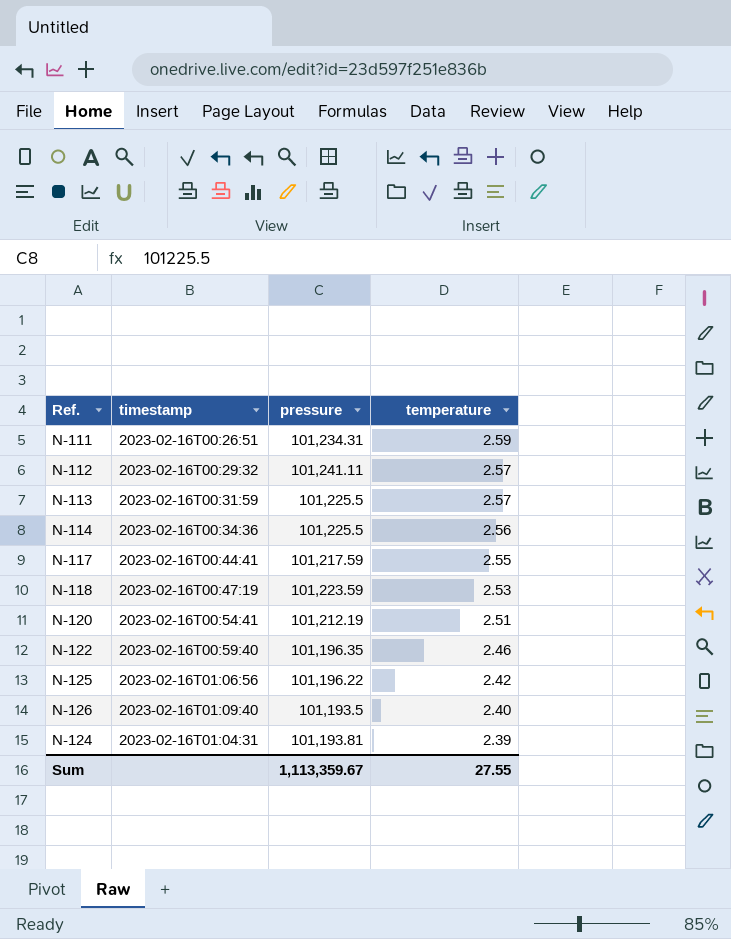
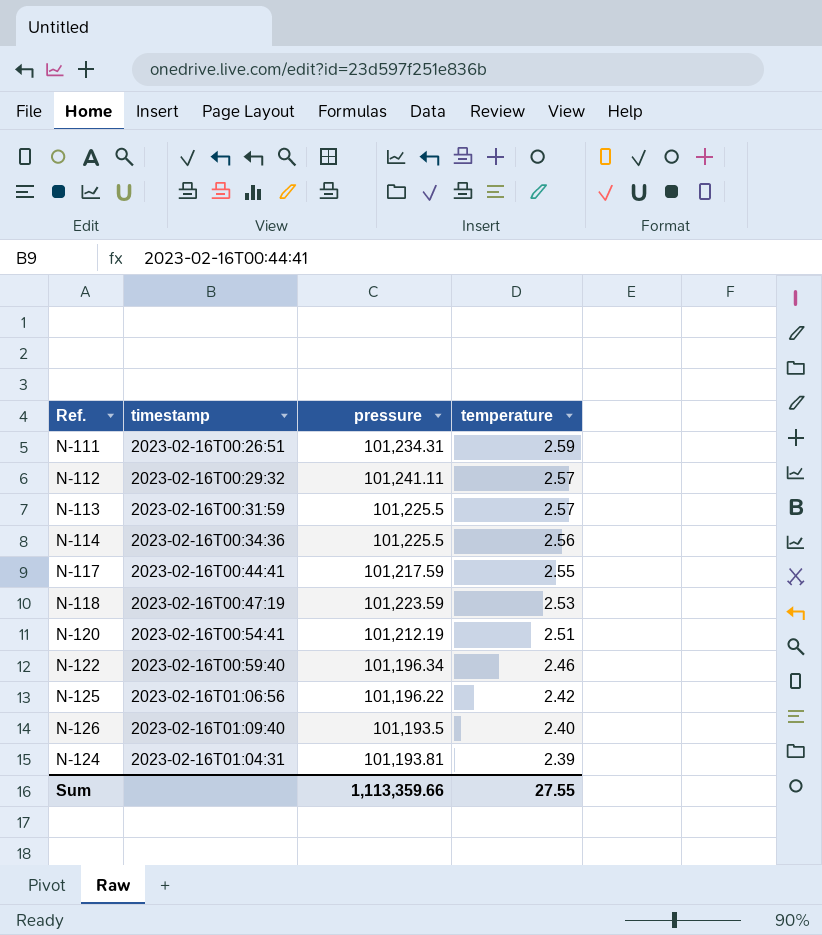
N-122 | pressure: 101,196.35 -> 101,196.34
Sum | pressure: 1,113,359.67 -> 1,113,359.66

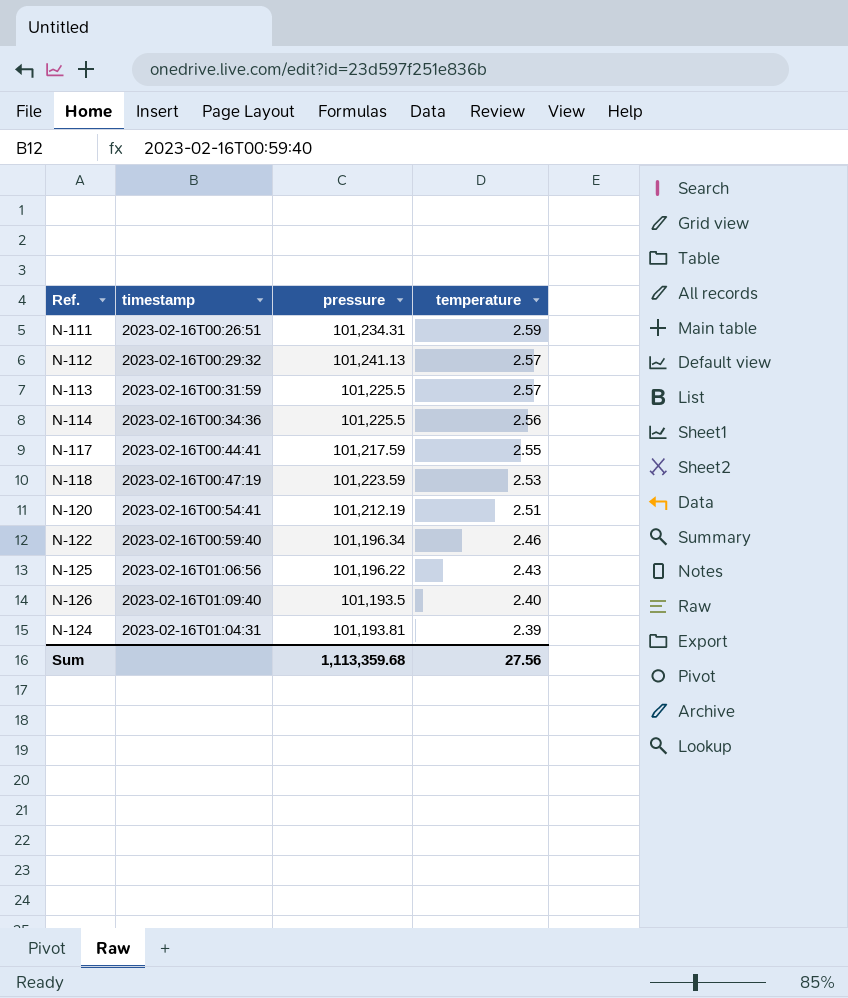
N-112 | pressure: 101,241.11 -> 101,241.13
N-125 | temperature: 2.42 -> 2.43
Sum | pressure: 1,113,359.66 -> 1,113,359.68
Sum | temperature: 27.55 -> 27.56

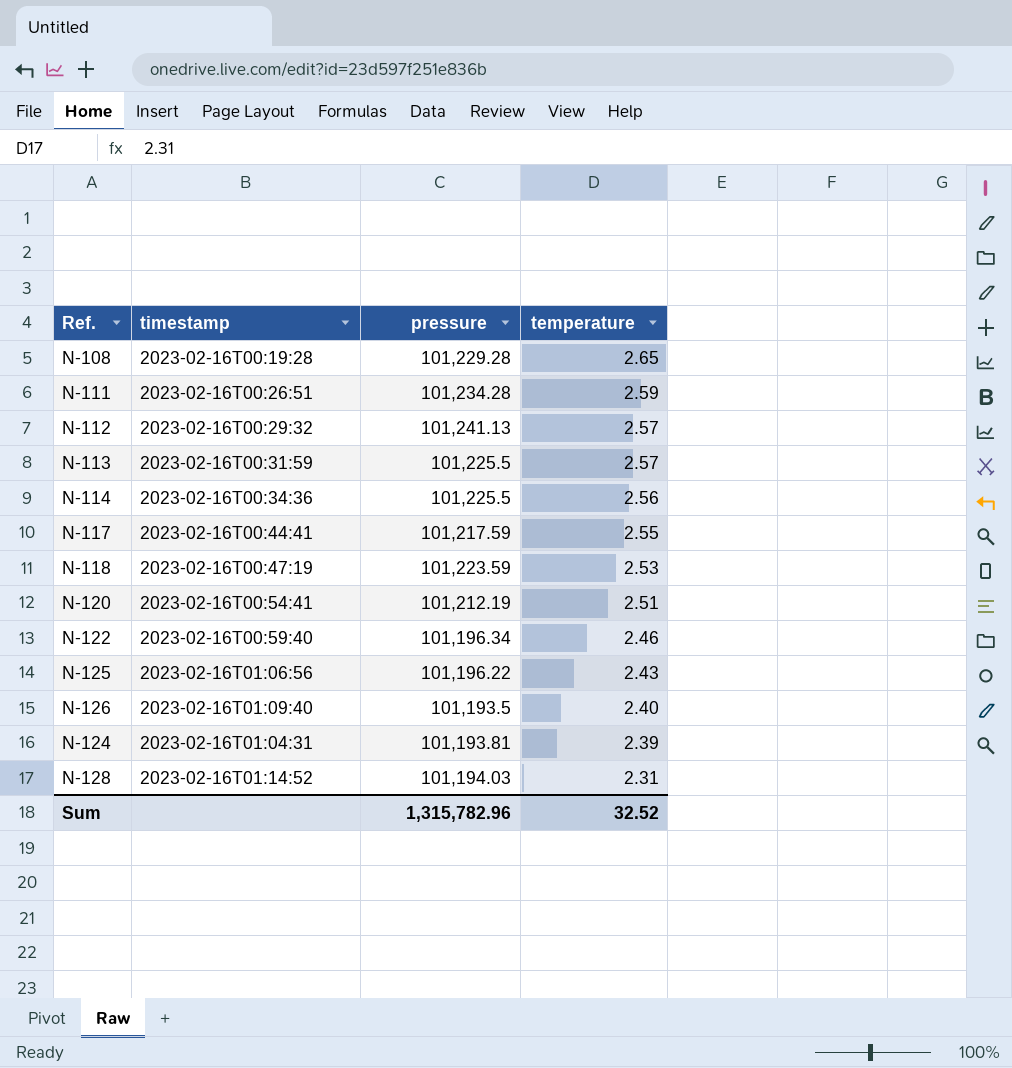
row N-108: none -> 2023-02-16T00:19:28 | 101,229.28 | 2.65
N-111 | pressure: 101,234.31 -> 101,234.28
row N-128: none -> 2023-02-16T01:14:52 | 101,194.03 | 2.31
Sum | pressure: 1,113,359.68 -> 1,315,782.96
Sum | temperature: 27.56 -> 32.52

